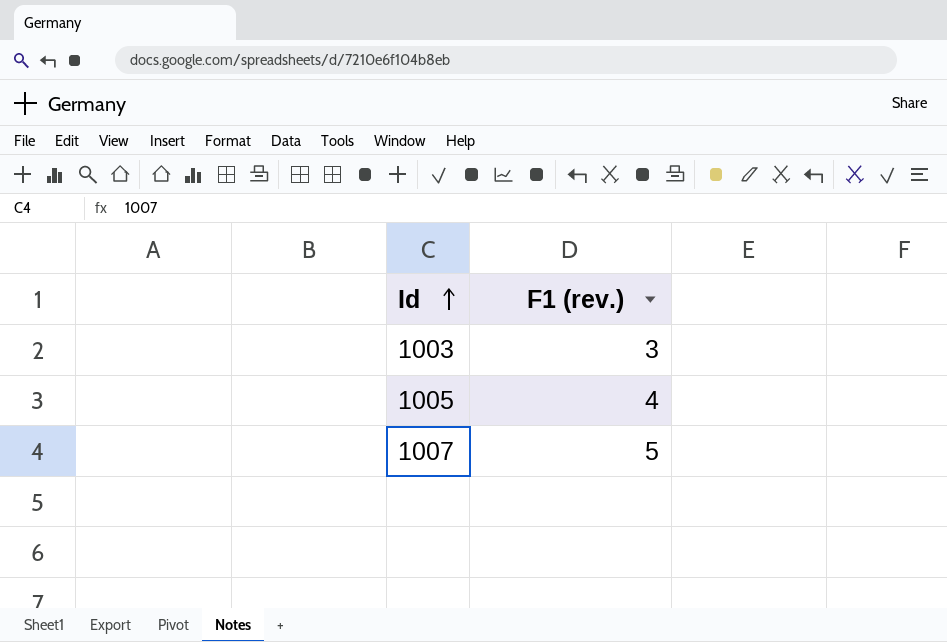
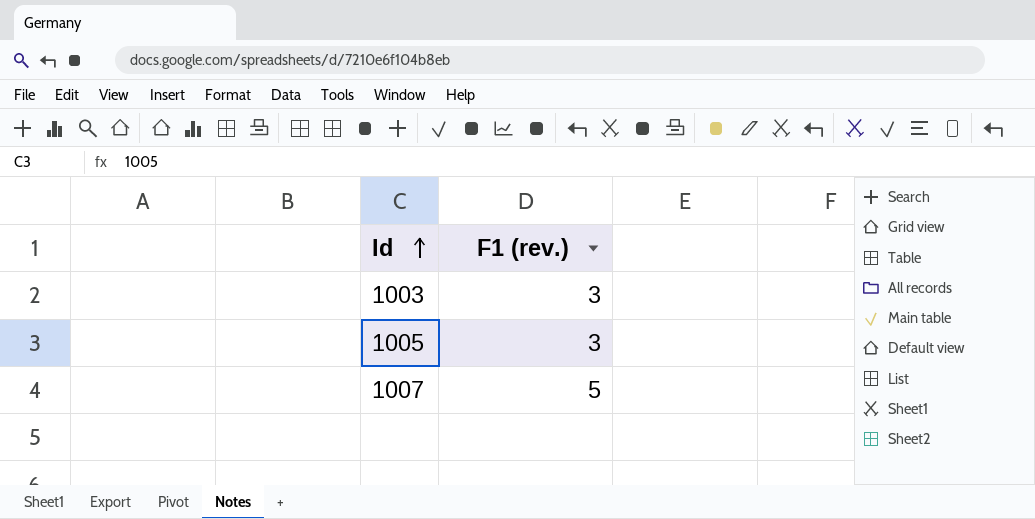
1005 | F1 (rev.): 4 -> 3

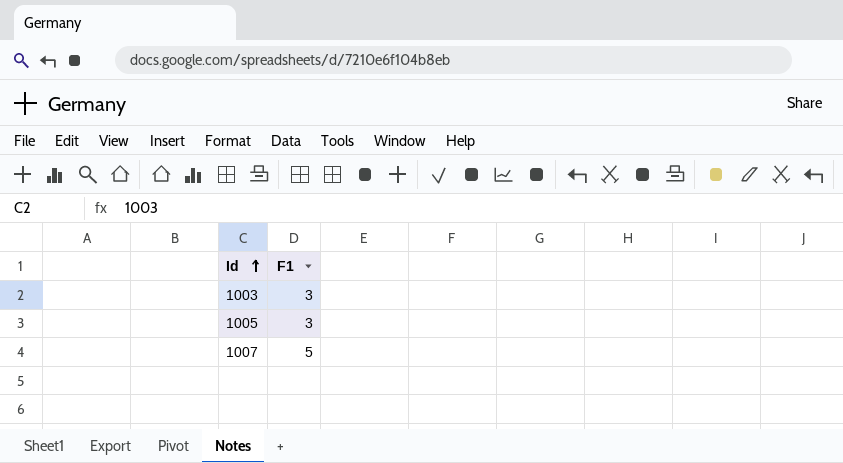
column name: F1 (rev.) -> F1

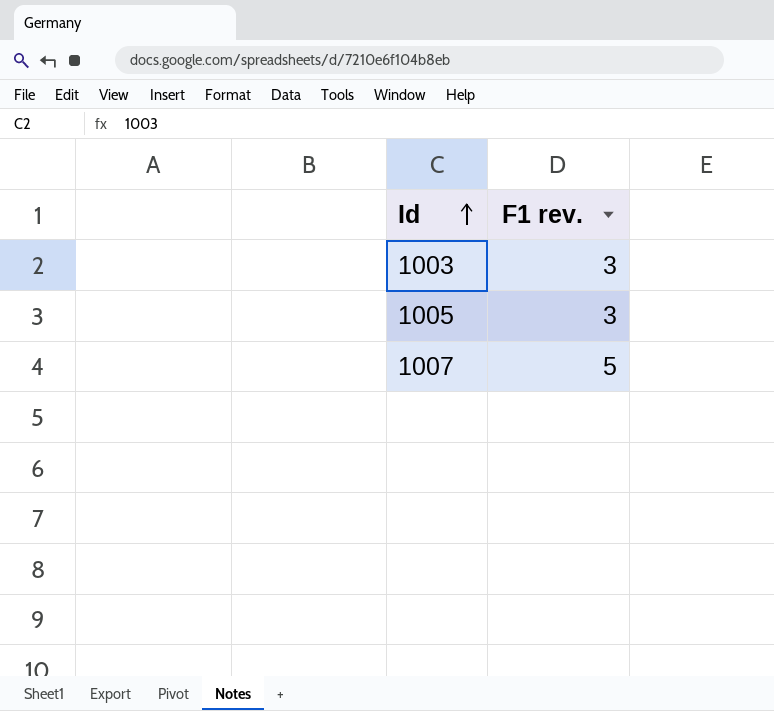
column name: F1 -> F1 rev.

